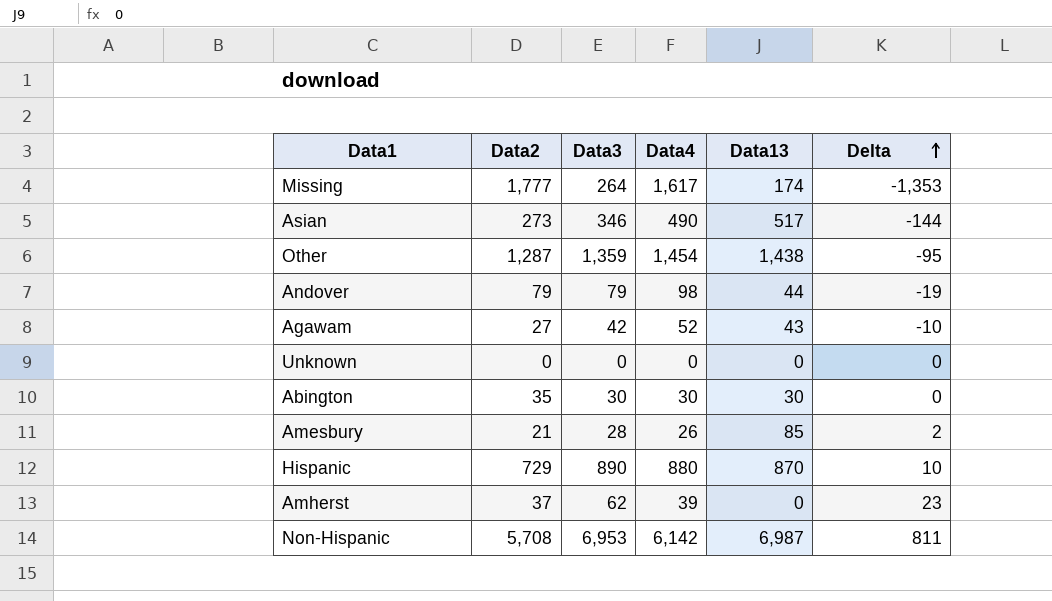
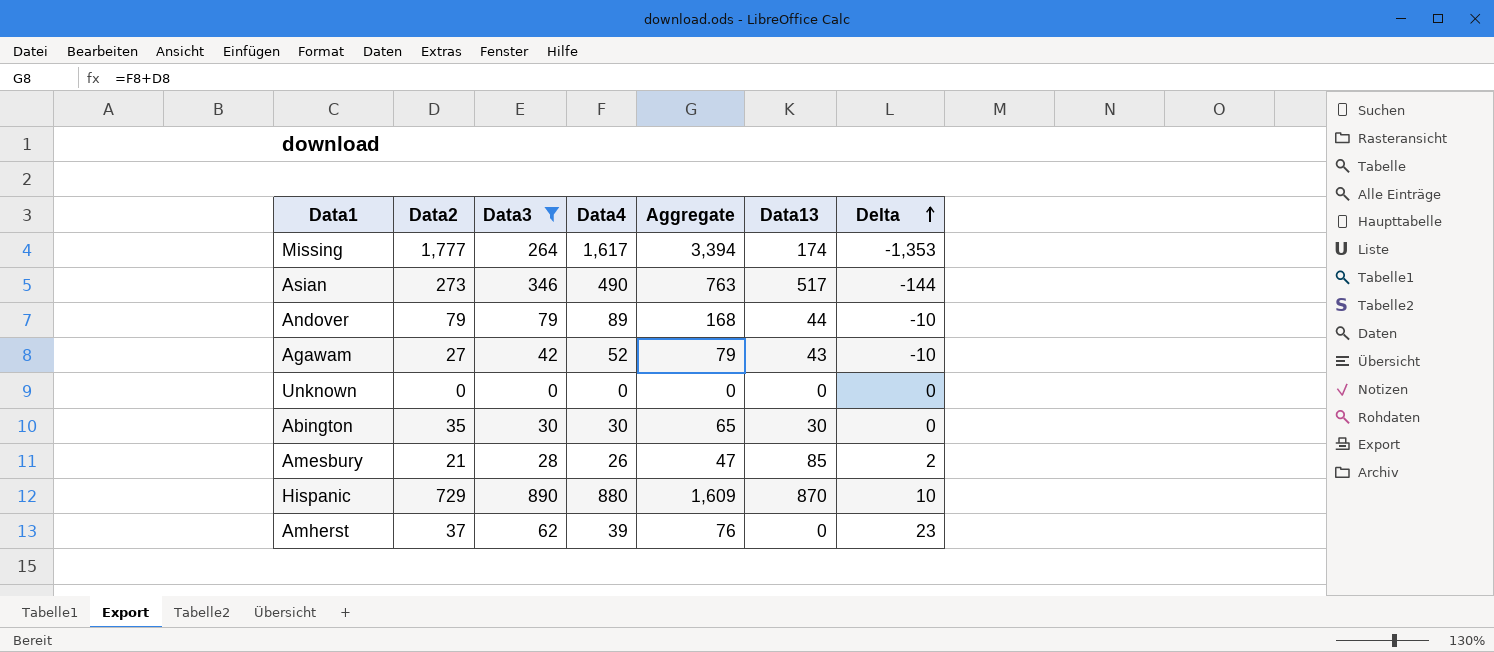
filter: none -> Data3 <= 890
column Aggregate | formula: none -> [Data2] + [Data4]
Andover | Data4: 98 -> 89
Andover | Delta: -19 -> -10

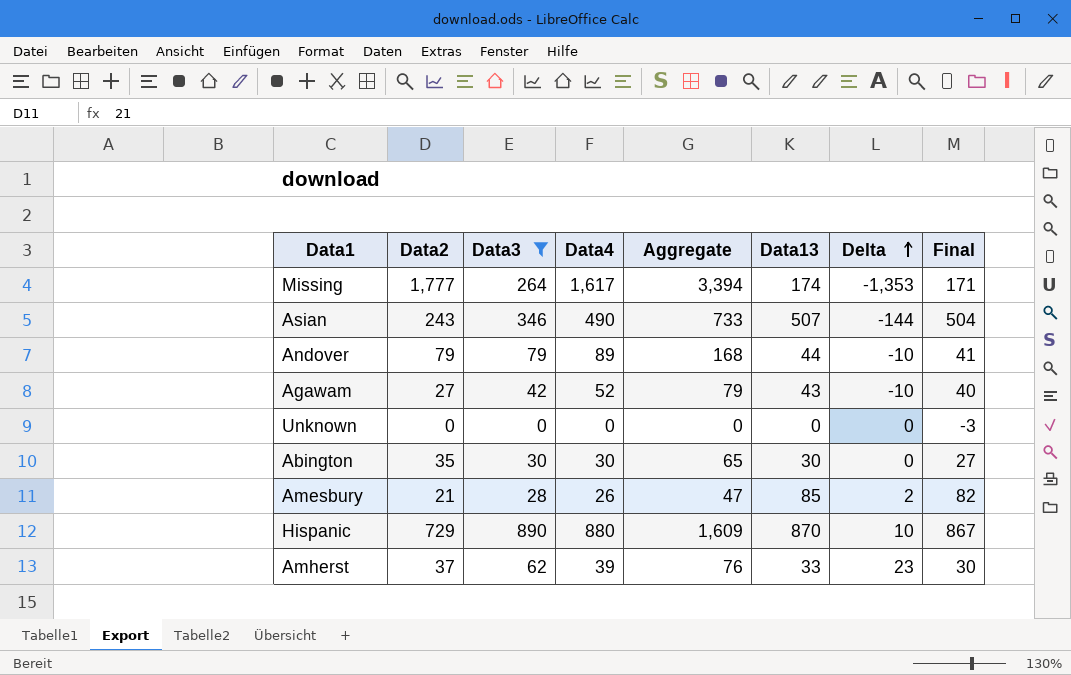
column Final | formula: none -> [Data13] - 3
Asian | Data2: 273 -> 243
Asian | Aggregate: 763 -> 733
Asian | Data13: 517 -> 507
Amherst | Data13: 0 -> 33

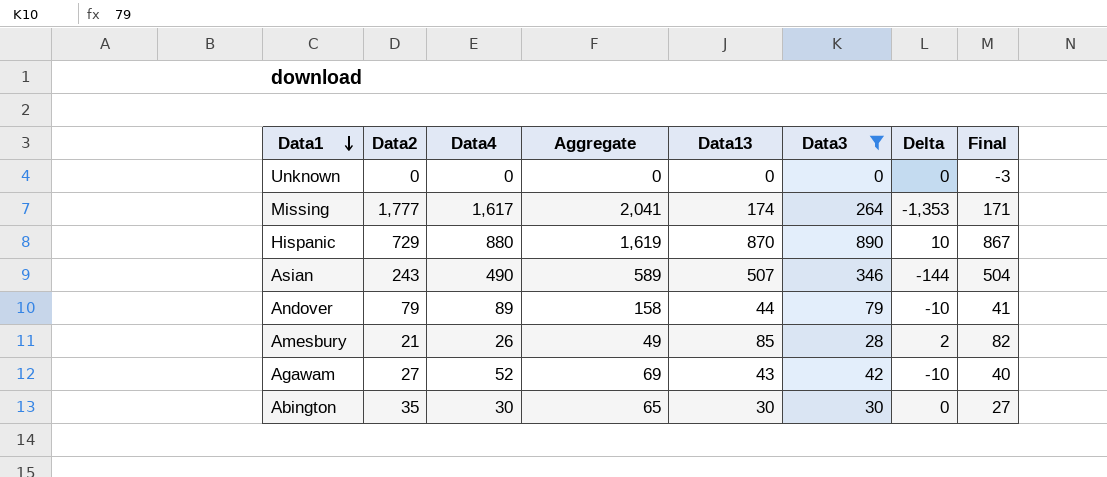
row order: Delta ascending -> Data1 descending
column Aggregate | formula: [Data2] + [Data4] -> [Data2] + [Data3]
column Data3 | position: 3 -> 6
row Amherst: 37 | 62 | 39 | 76 | 33 | 23 | 30 -> none

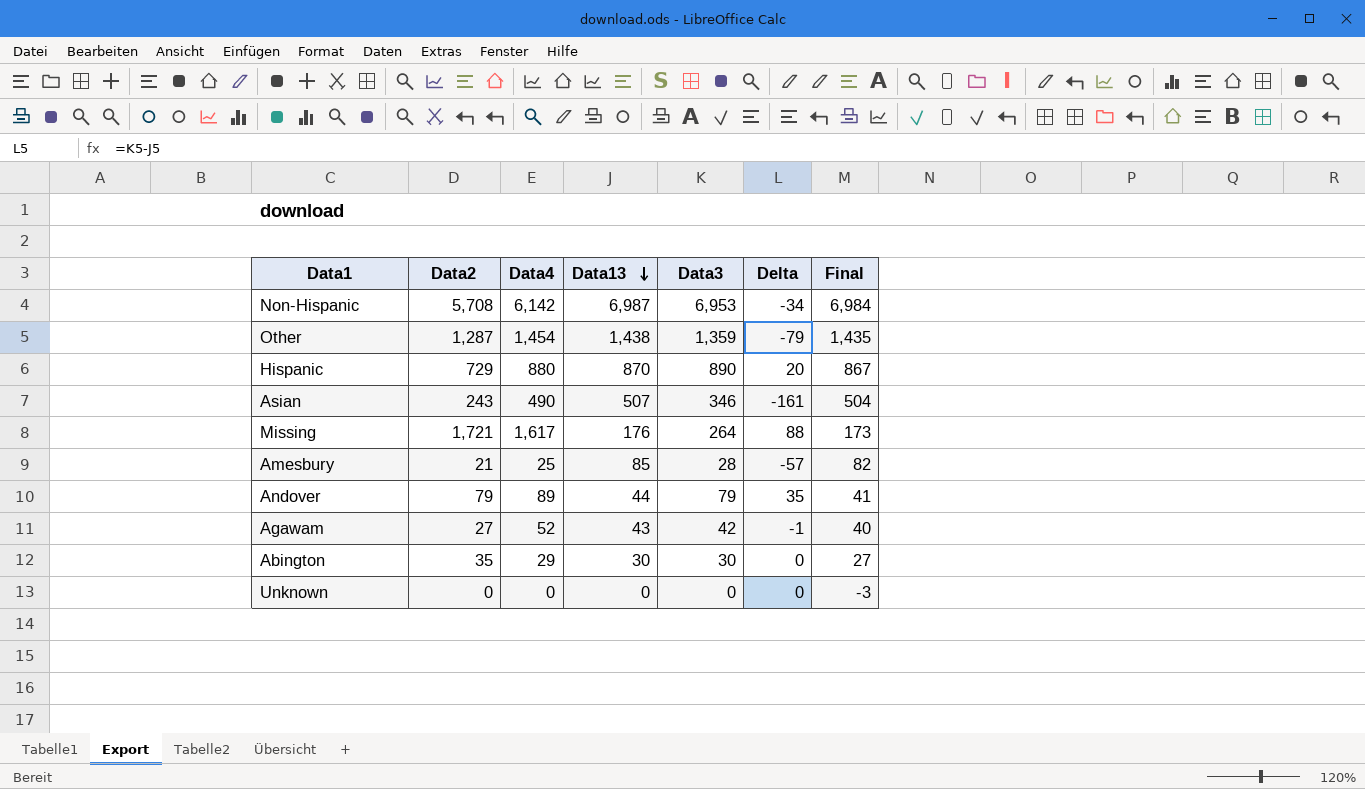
filter: Data3 <= 890 -> none
row order: Data1 descending -> Data13 descending
column Aggregate | formula: [Data2] + [Data3] -> none
column Delta | formula: [Data3] - [Data4] -> [Data3] - [Data13]
Missing | Data2: 1,777 -> 1,721
Missing | Data13: 174 -> 176
Missing | Final: 171 -> 173
Amesbury | Data4: 26 -> 25
Abington | Data4: 30 -> 29

